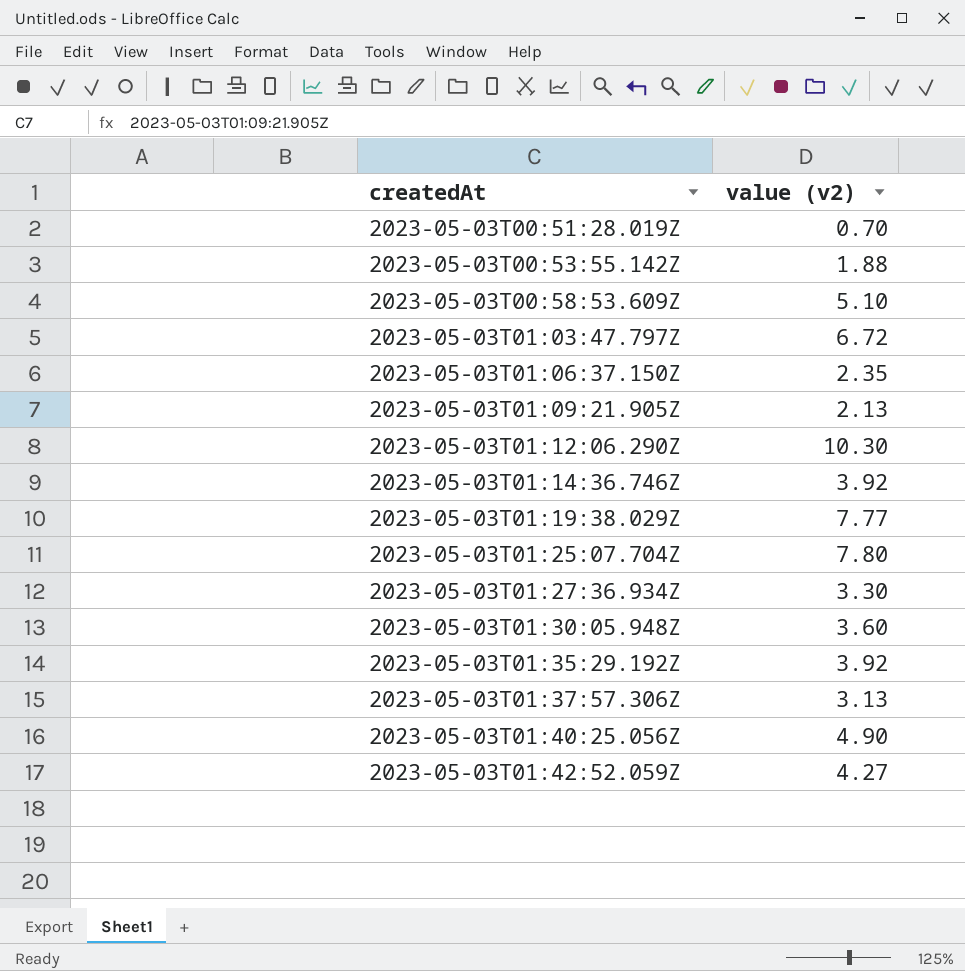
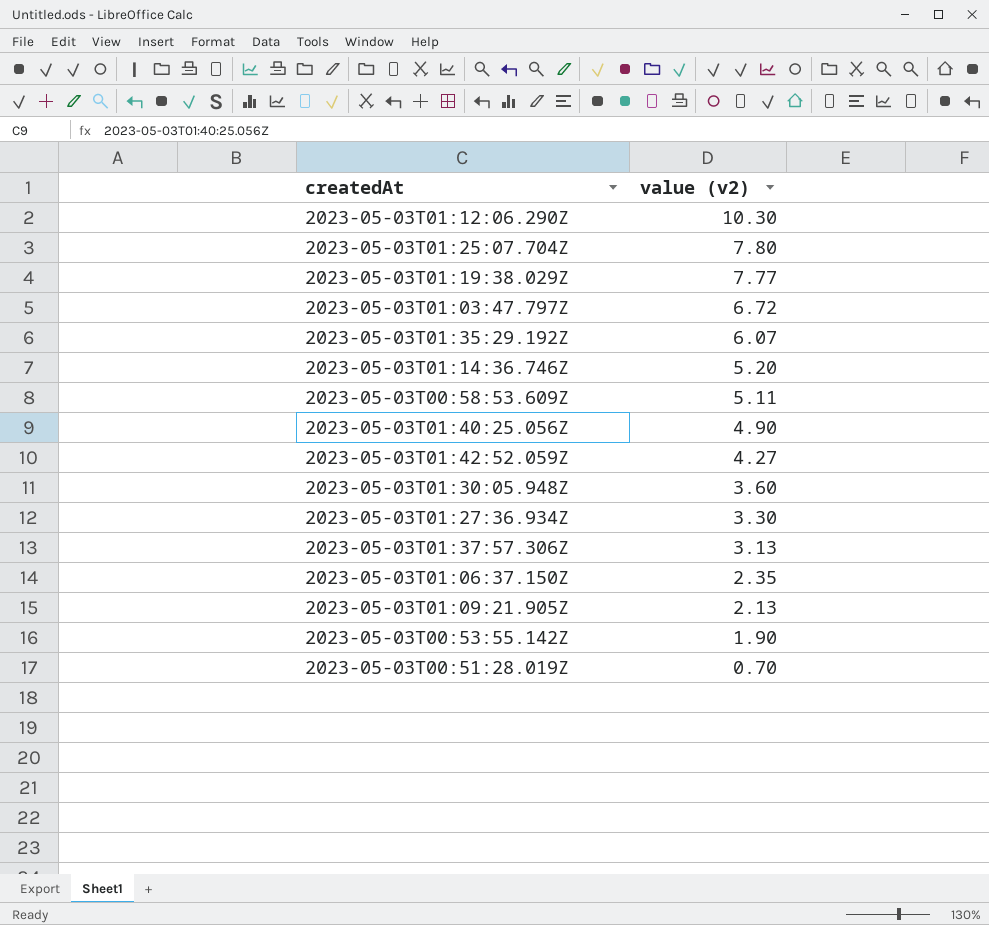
row order: createdAt ascending -> value (v2) descending
2023-05-03T01:35:29.192Z | value (v2): 3.92 -> 6.07
2023-05-03T01:14:36.746Z | value (v2): 3.92 -> 5.20
2023-05-03T00:58:53.609Z | value (v2): 5.10 -> 5.11
2023-05-03T00:53:55.142Z | value (v2): 1.88 -> 1.90

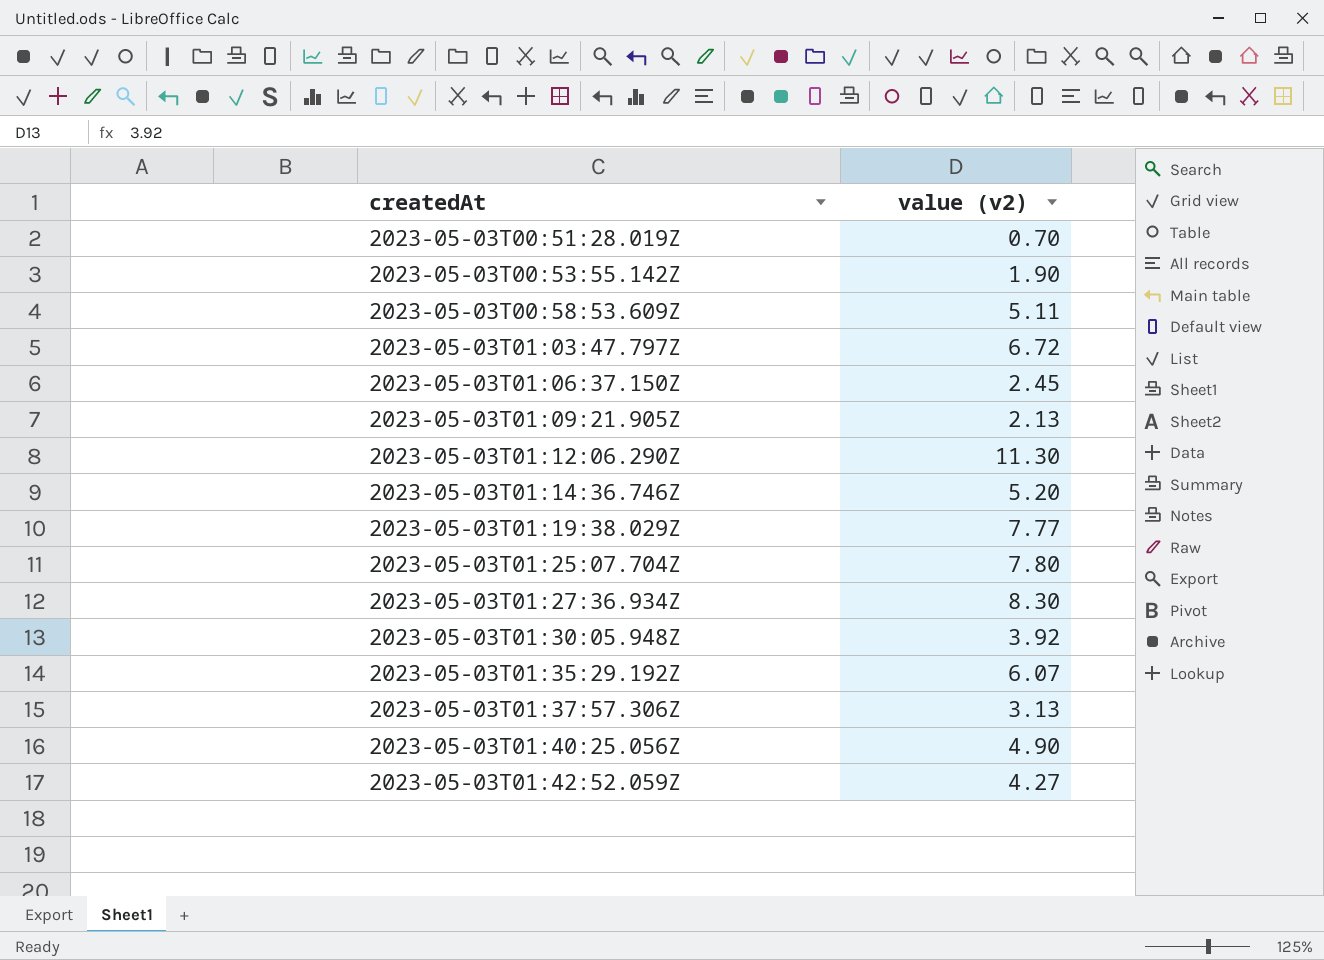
row order: value (v2) descending -> createdAt ascending
2023-05-03T01:06:37.150Z | value (v2): 2.35 -> 2.45
2023-05-03T01:12:06.290Z | value (v2): 10.30 -> 11.30
2023-05-03T01:27:36.934Z | value (v2): 3.30 -> 8.30
2023-05-03T01:30:05.948Z | value (v2): 3.60 -> 3.92

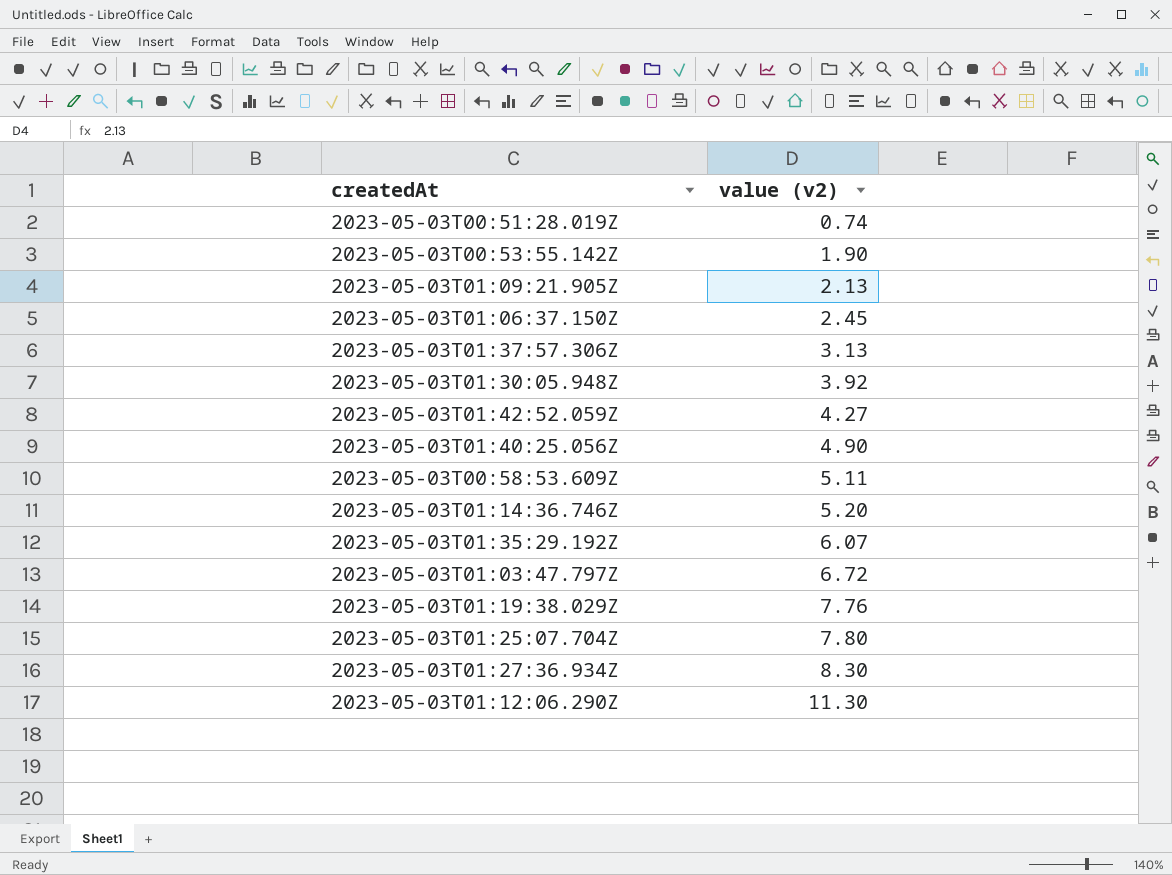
row order: createdAt ascending -> value (v2) ascending
2023-05-03T00:51:28.019Z | value (v2): 0.70 -> 0.74
2023-05-03T01:19:38.029Z | value (v2): 7.77 -> 7.76

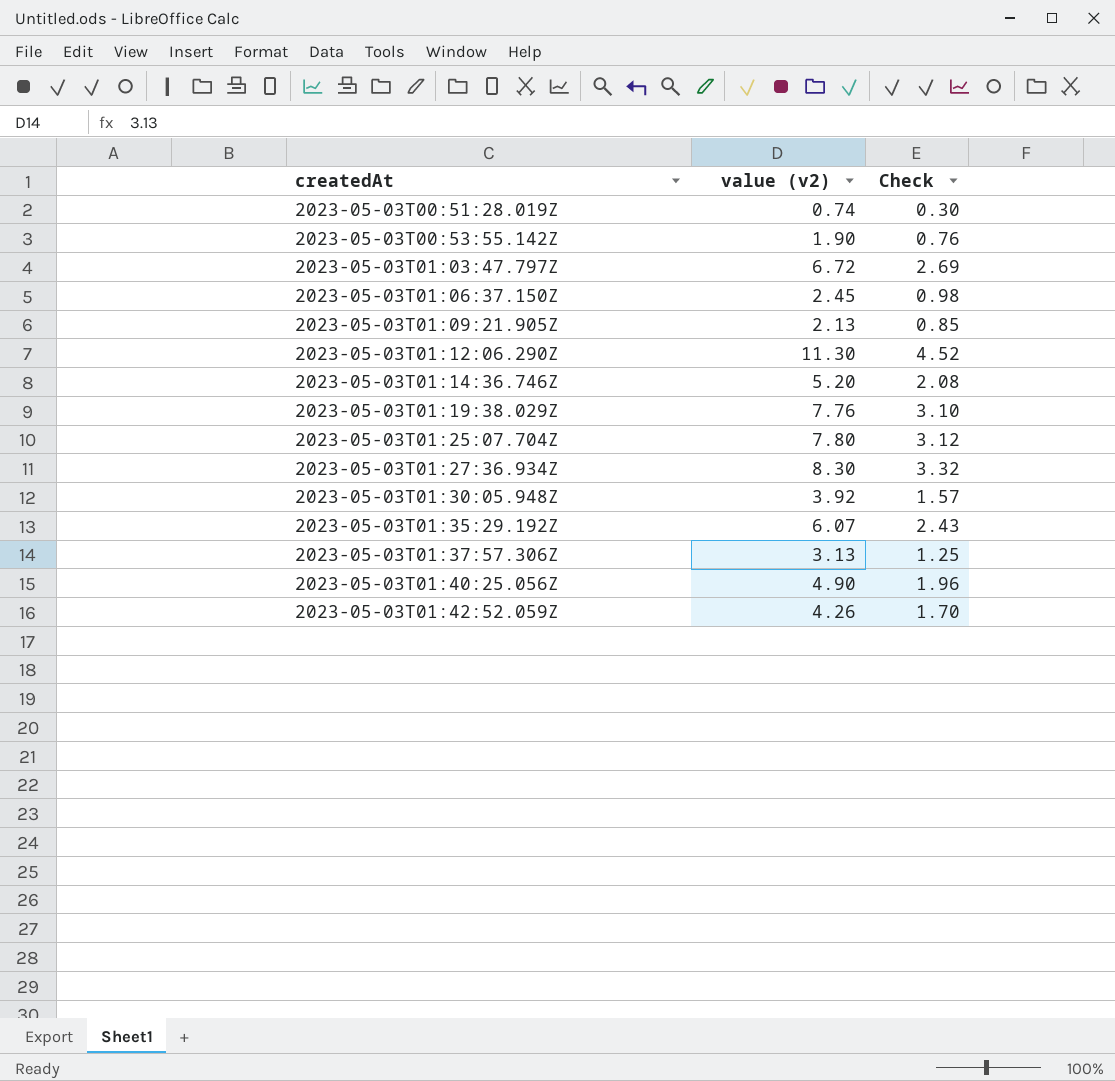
row order: value (v2) ascending -> createdAt ascending
column Check | formula: none -> [value (v2)] * 0.4
row 2023-05-03T00:58:53.609Z: 5.11 -> none
2023-05-03T01:42:52.059Z | value (v2): 4.27 -> 4.26

